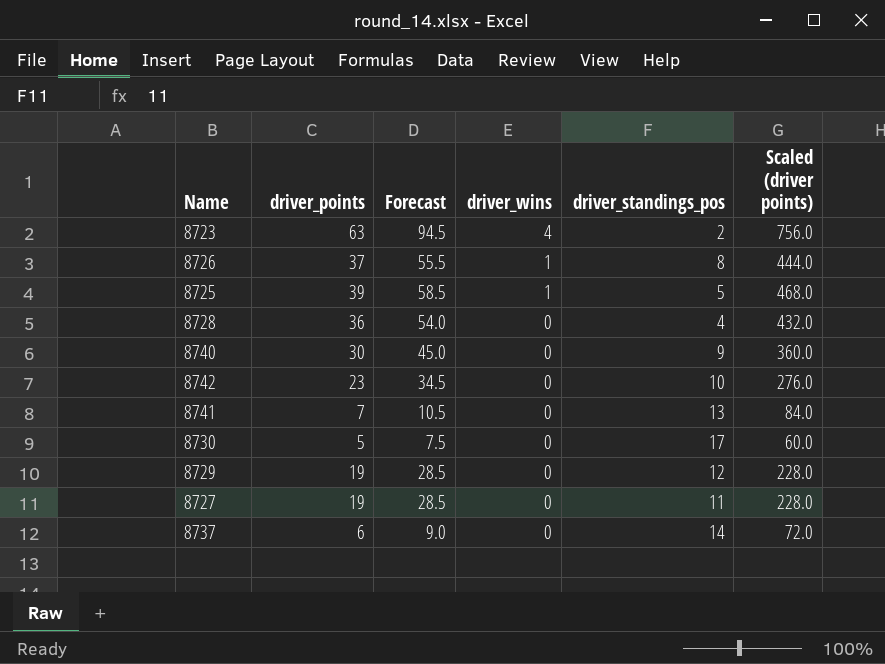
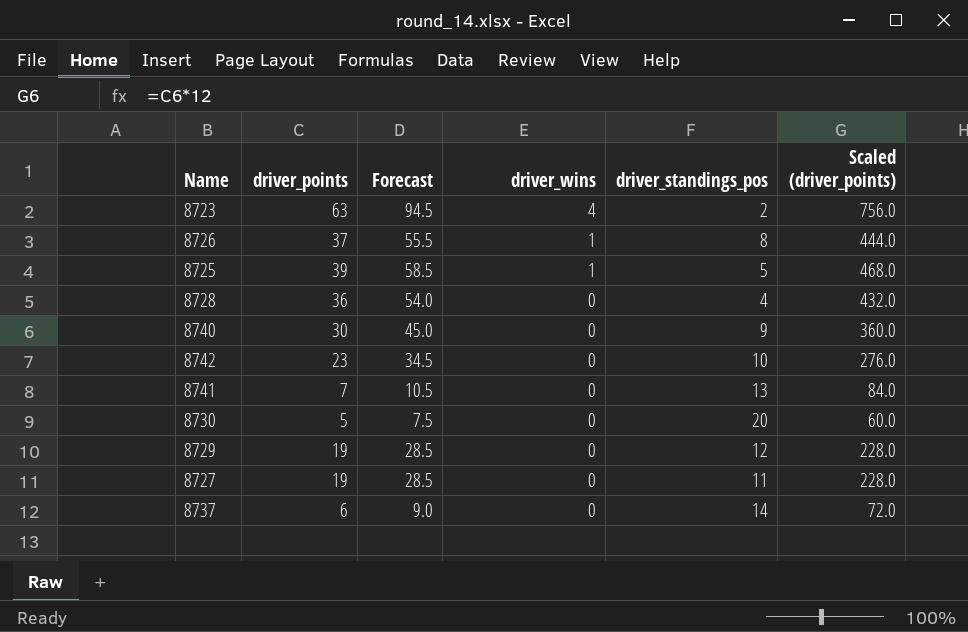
column name: Scaled (driver points) -> Scaled (driver_points)
8730 | driver_standings_pos: 17 -> 20

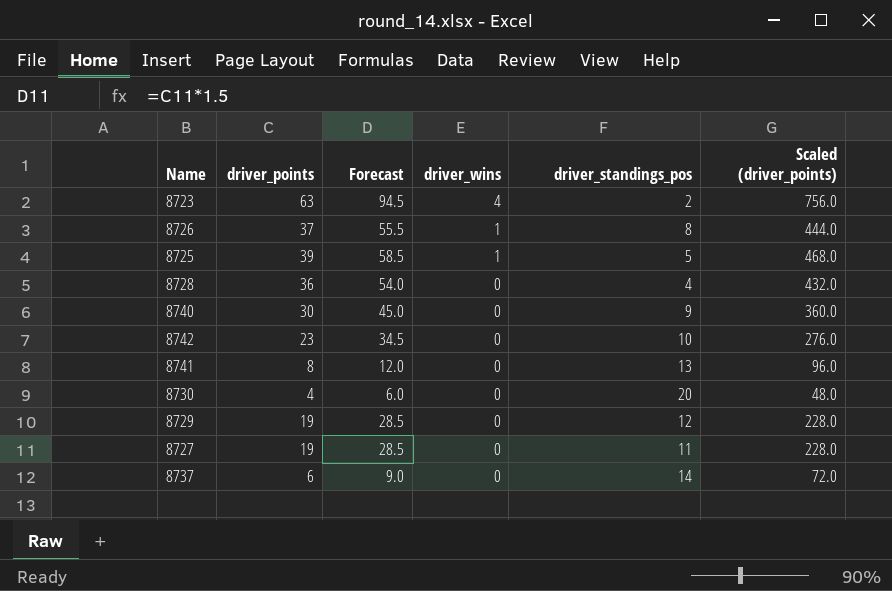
8741 | driver_points: 7 -> 8
8741 | Forecast: 10.5 -> 12.0
8741 | Scaled (driver_points): 84.0 -> 96.0
8730 | driver_points: 5 -> 4
8730 | Forecast: 7.5 -> 6.0
8730 | Scaled (driver_points): 60.0 -> 48.0

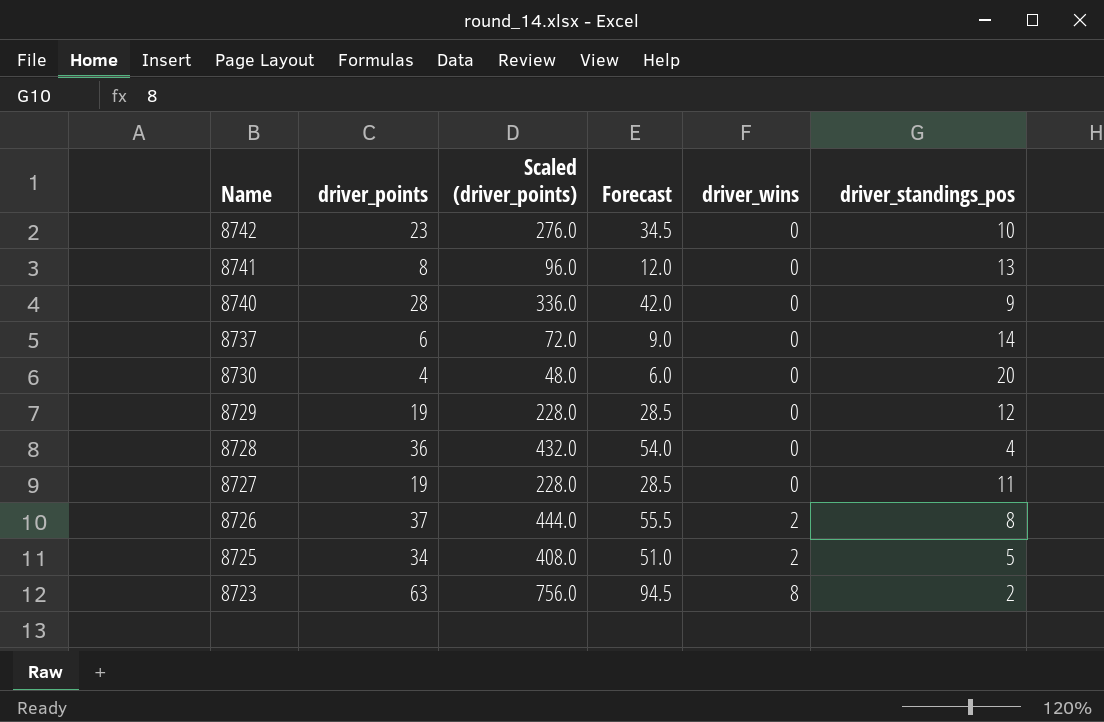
row order: driver_wins descending -> Name descending
column Scaled (driver_points) | position: 6 -> 3
8740 | driver_points: 30 -> 28
8740 | Scaled (driver_points): 360.0 -> 336.0
8740 | Forecast: 45.0 -> 42.0
8726 | driver_wins: 1 -> 2
8725 | driver_points: 39 -> 34
8725 | Scaled (driver_points): 468.0 -> 408.0
8725 | Forecast: 58.5 -> 51.0
8725 | driver_wins: 1 -> 2
8723 | driver_wins: 4 -> 8

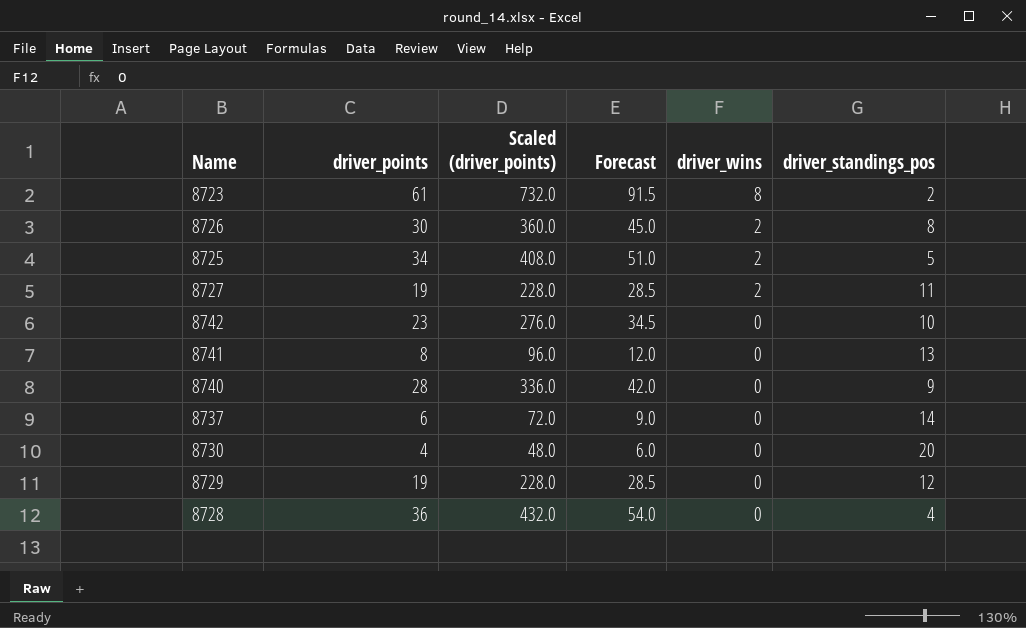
row order: Name descending -> driver_wins descending
8723 | driver_points: 63 -> 61
8723 | Scaled (driver_points): 756.0 -> 732.0
8723 | Forecast: 94.5 -> 91.5
8726 | driver_points: 37 -> 30
8726 | Scaled (driver_points): 444.0 -> 360.0
8726 | Forecast: 55.5 -> 45.0
8727 | driver_wins: 0 -> 2

